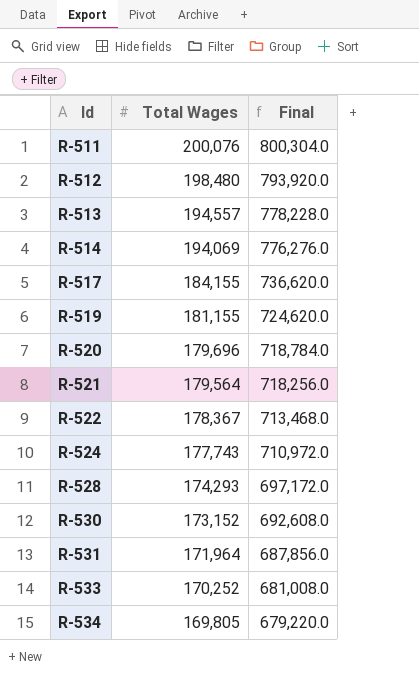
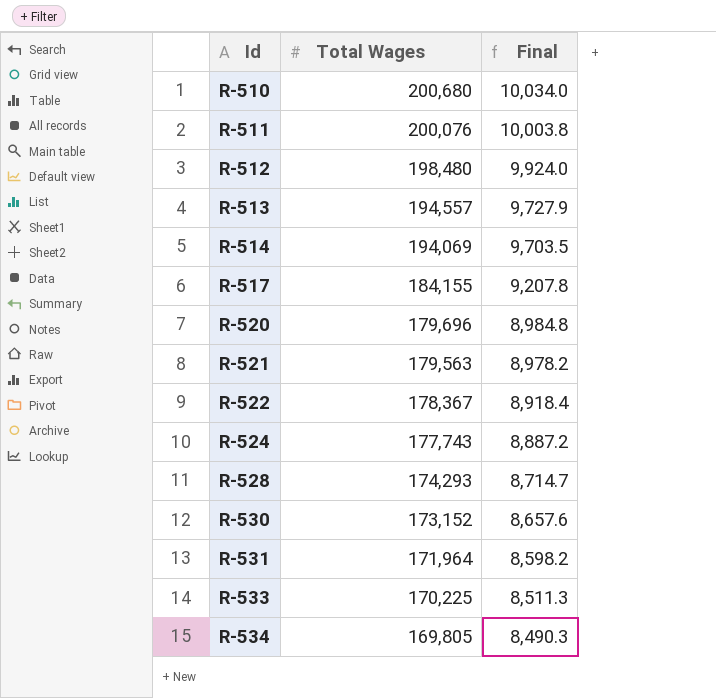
column Final | formula: [Total Wages] * 4 -> [Total Wages] * 0.05
row R-519: 181,155 | 724,620.0 -> none
row R-510: none -> 200,680 | 10,034.0
R-521 | Total Wages: 179,564 -> 179,563
R-533 | Total Wages: 170,252 -> 170,225

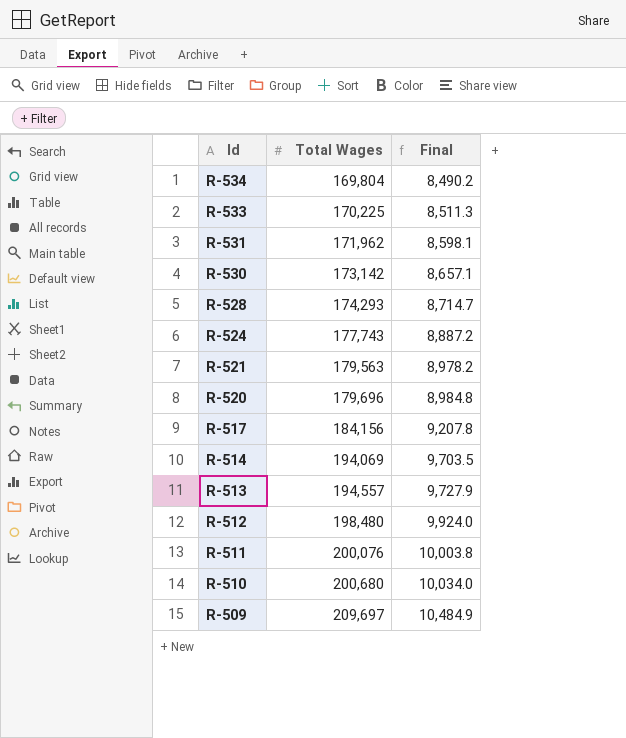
row order: Id ascending -> Id descending
row R-522: 178,367 | 8,918.4 -> none
R-534 | Total Wages: 169,805 -> 169,804
R-534 | Final: 8,490.3 -> 8,490.2
R-531 | Total Wages: 171,964 -> 171,962
R-531 | Final: 8,598.2 -> 8,598.1
R-530 | Total Wages: 173,152 -> 173,142
R-530 | Final: 8,657.6 -> 8,657.1
R-517 | Total Wages: 184,155 -> 184,156
row R-509: none -> 209,697 | 10,484.9

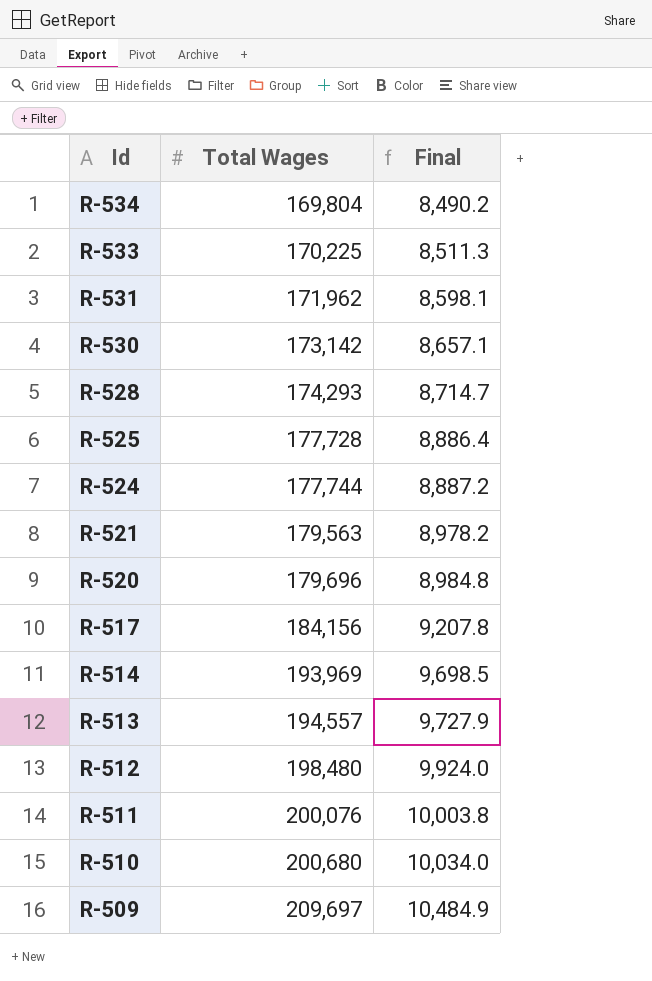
row R-525: none -> 177,728 | 8,886.4
R-524 | Total Wages: 177,743 -> 177,744
R-514 | Total Wages: 194,069 -> 193,969
R-514 | Final: 9,703.5 -> 9,698.5

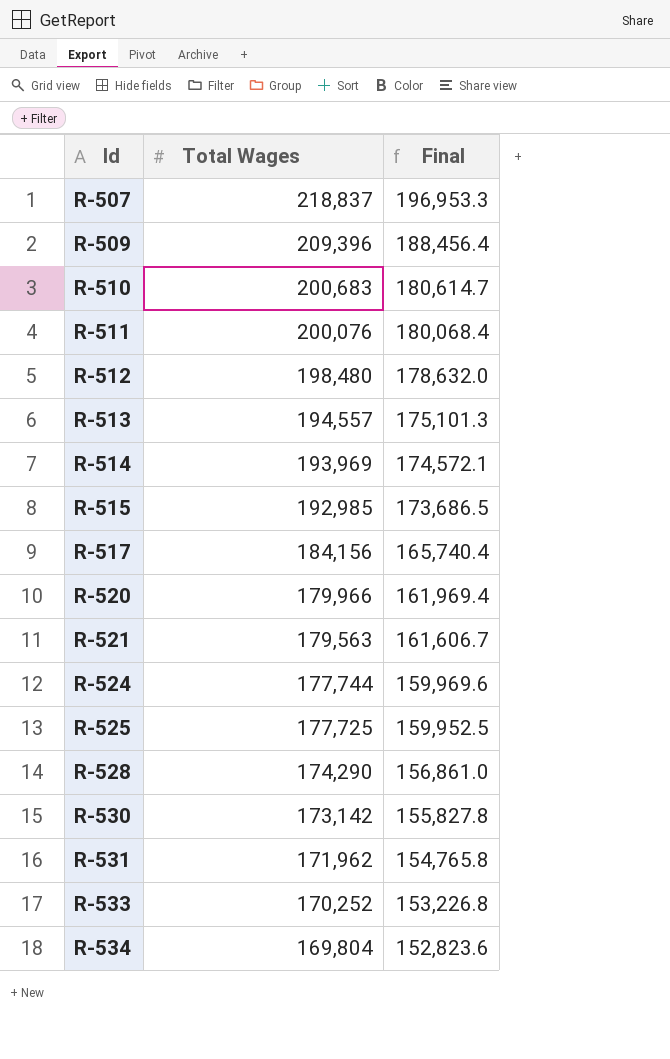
row order: Id descending -> Id ascending
column Final | formula: [Total Wages] * 0.05 -> [Total Wages] * 0.9
row R-507: none -> 218,837 | 196,953.3
R-509 | Total Wages: 209,697 -> 209,396
R-510 | Total Wages: 200,680 -> 200,683
row R-515: none -> 192,985 | 173,686.5
R-520 | Total Wages: 179,696 -> 179,966
R-525 | Total Wages: 177,728 -> 177,725
R-528 | Total Wages: 174,293 -> 174,290
R-533 | Total Wages: 170,225 -> 170,252

